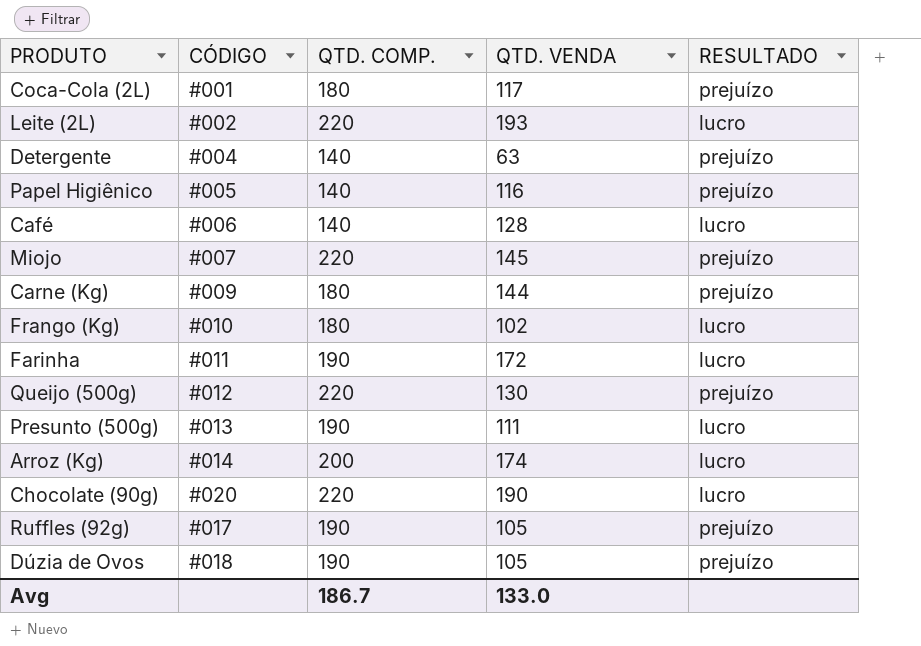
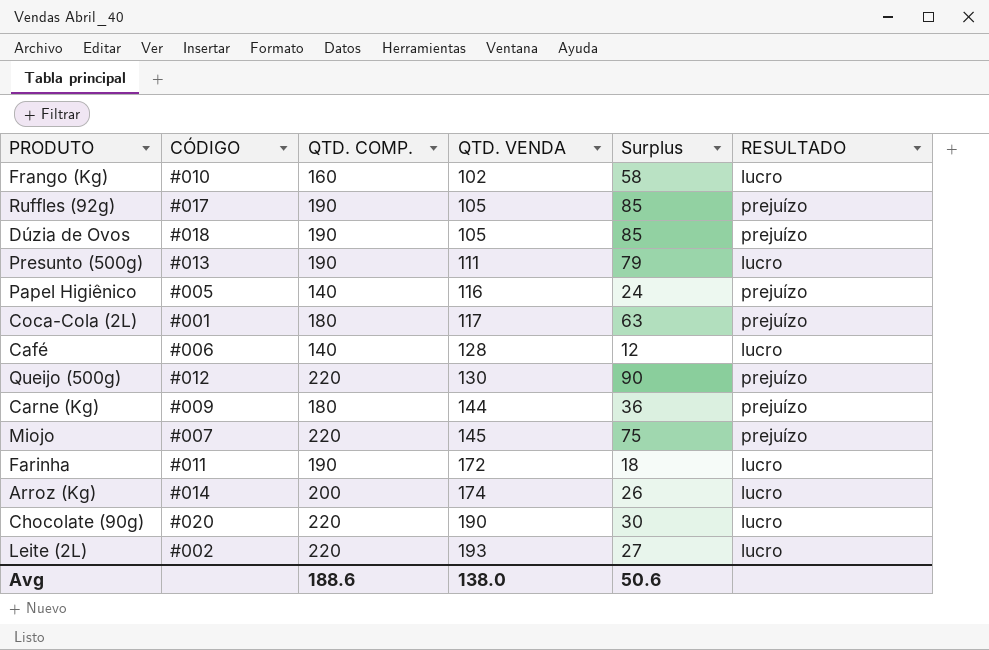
row order: none -> QTD. VENDA ascending
column Surplus | formula: none -> [QTD. COMP.] - [QTD. VENDA]
row Detergente: #004 | 140 | 63 | prejuízo -> none
Frango (Kg) | QTD. COMP.: 180 -> 160
Avg | QTD. COMP.: 186.7 -> 188.6
Avg | QTD. VENDA: 133.0 -> 138.0

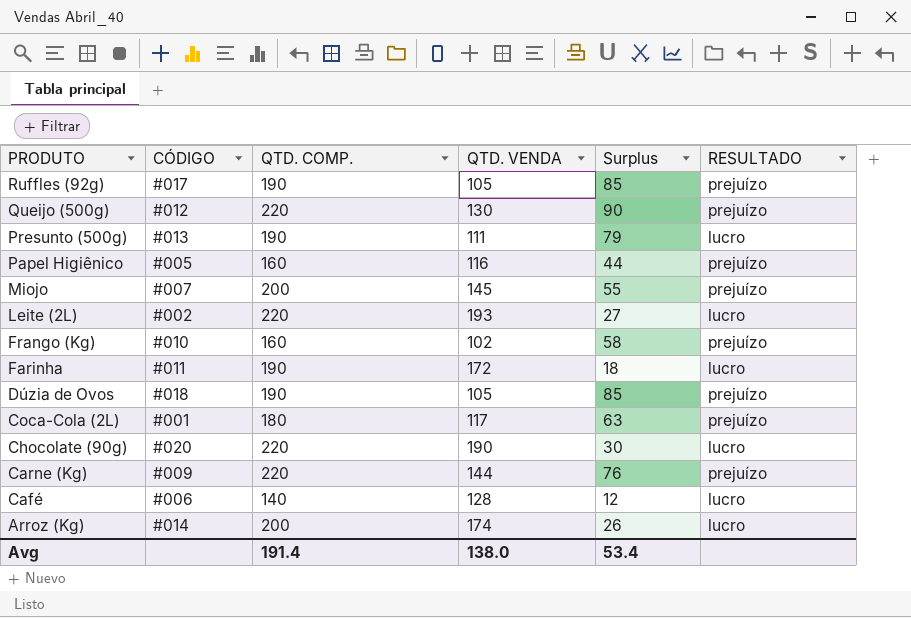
row order: QTD. VENDA ascending -> PRODUTO descending
Papel Higiênico | QTD. COMP.: 140 -> 160
Papel Higiênico | Surplus: 24 -> 44
Miojo | QTD. COMP.: 220 -> 200
Miojo | Surplus: 75 -> 55
Frango (Kg) | RESULTADO: lucro -> prejuízo
Carne (Kg) | QTD. COMP.: 180 -> 220
Carne (Kg) | Surplus: 36 -> 76
Avg | QTD. COMP.: 188.6 -> 191.4
Avg | Surplus: 50.6 -> 53.4

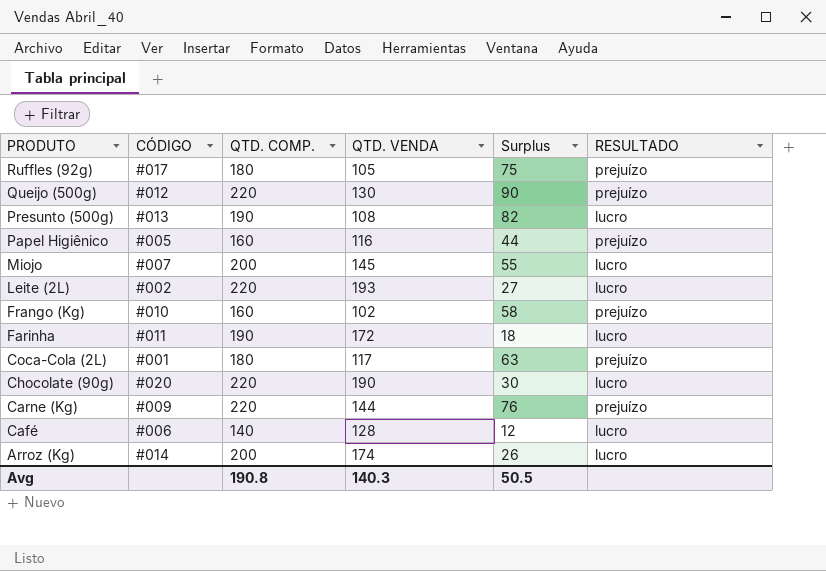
row Dúzia de Ovos: #018 | 190 | 105 | 85 | prejuízo -> none
Ruffles (92g) | QTD. COMP.: 190 -> 180
Ruffles (92g) | Surplus: 85 -> 75
Presunto (500g) | QTD. VENDA: 111 -> 108
Presunto (500g) | Surplus: 79 -> 82
Miojo | RESULTADO: prejuízo -> lucro
Avg | QTD. COMP.: 191.4 -> 190.8
Avg | QTD. VENDA: 138.0 -> 140.3
Avg | Surplus: 53.4 -> 50.5

